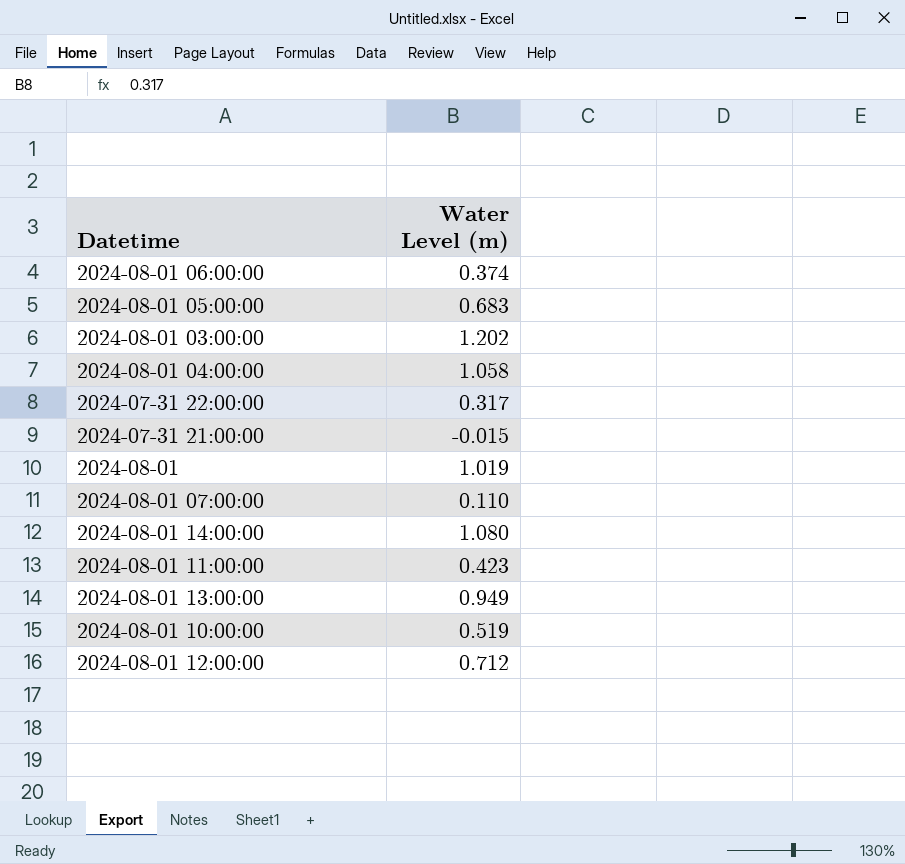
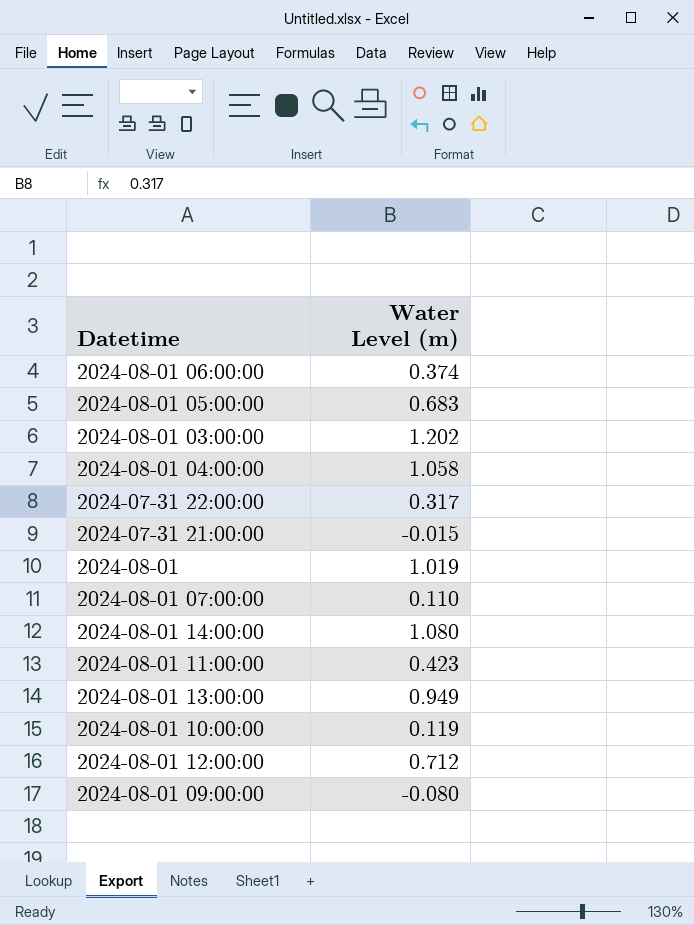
2024-08-01 10:00:00 | Water Level (m): 0.519 -> 0.119
row 2024-08-01 09:00:00: none -> -0.080

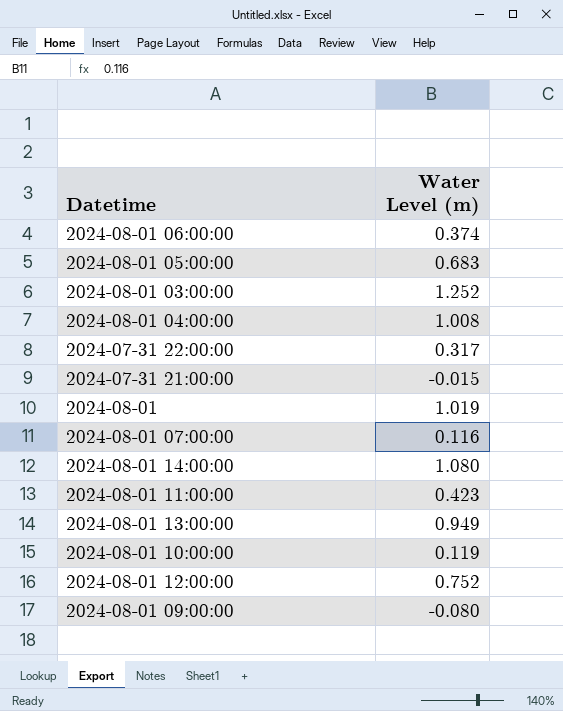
2024-08-01 03:00:00 | Water Level (m): 1.202 -> 1.252
2024-08-01 04:00:00 | Water Level (m): 1.058 -> 1.008
2024-08-01 07:00:00 | Water Level (m): 0.110 -> 0.116
2024-08-01 12:00:00 | Water Level (m): 0.712 -> 0.752

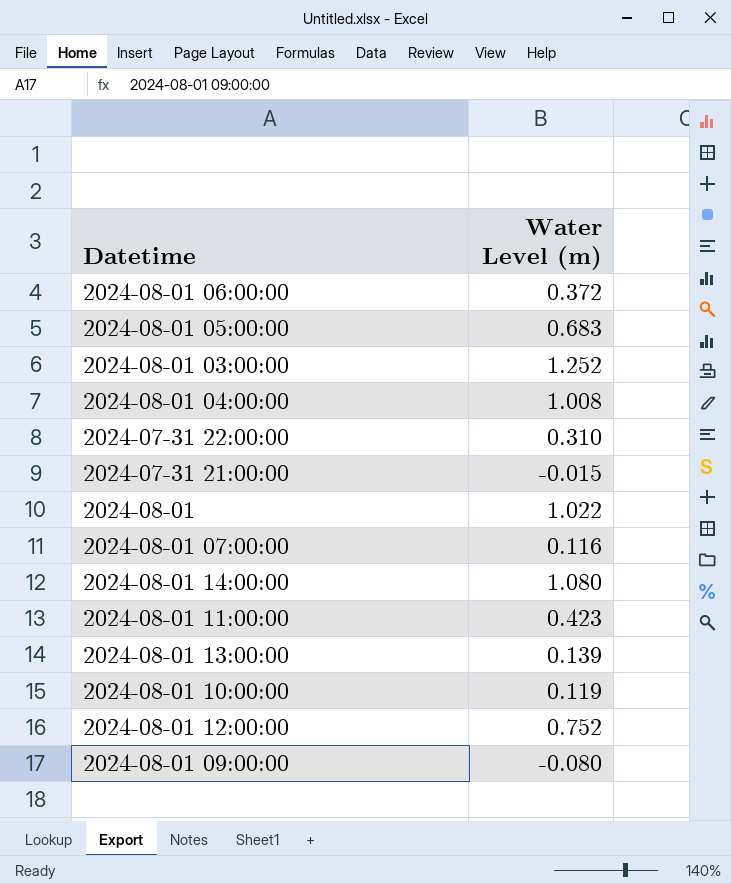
2024-08-01 06:00:00 | Water Level (m): 0.374 -> 0.372
2024-07-31 22:00:00 | Water Level (m): 0.317 -> 0.310
2024-08-01 | Water Level (m): 1.019 -> 1.022
2024-08-01 13:00:00 | Water Level (m): 0.949 -> 0.139

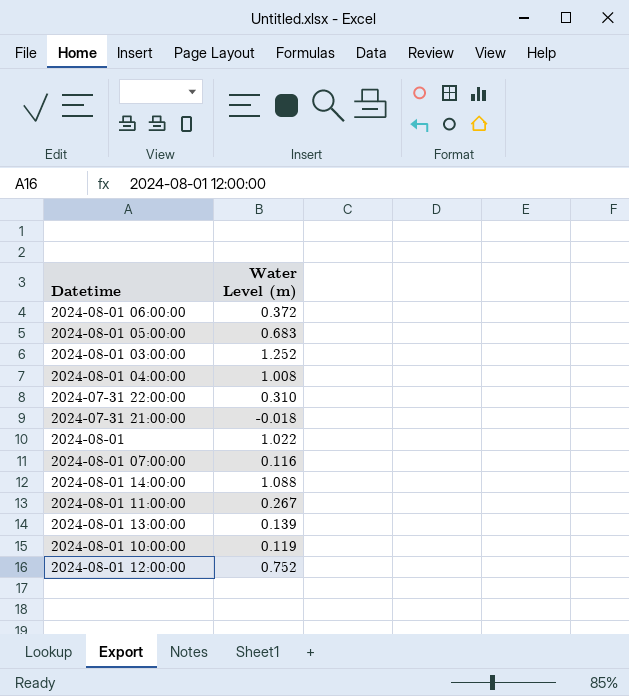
row 2024-08-01 09:00:00: -0.080 -> none
2024-07-31 21:00:00 | Water Level (m): -0.015 -> -0.018
2024-08-01 14:00:00 | Water Level (m): 1.080 -> 1.088
2024-08-01 11:00:00 | Water Level (m): 0.423 -> 0.267

